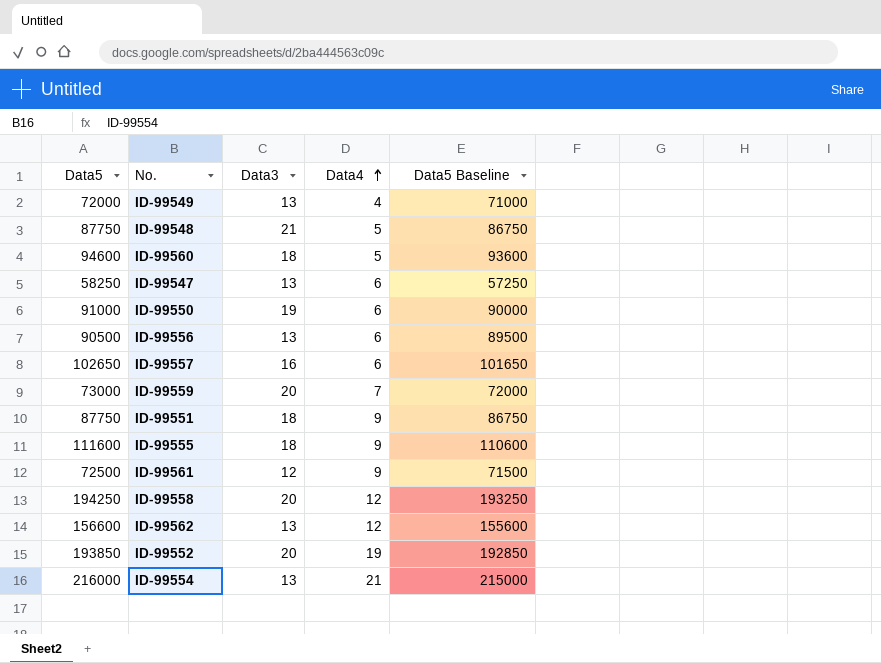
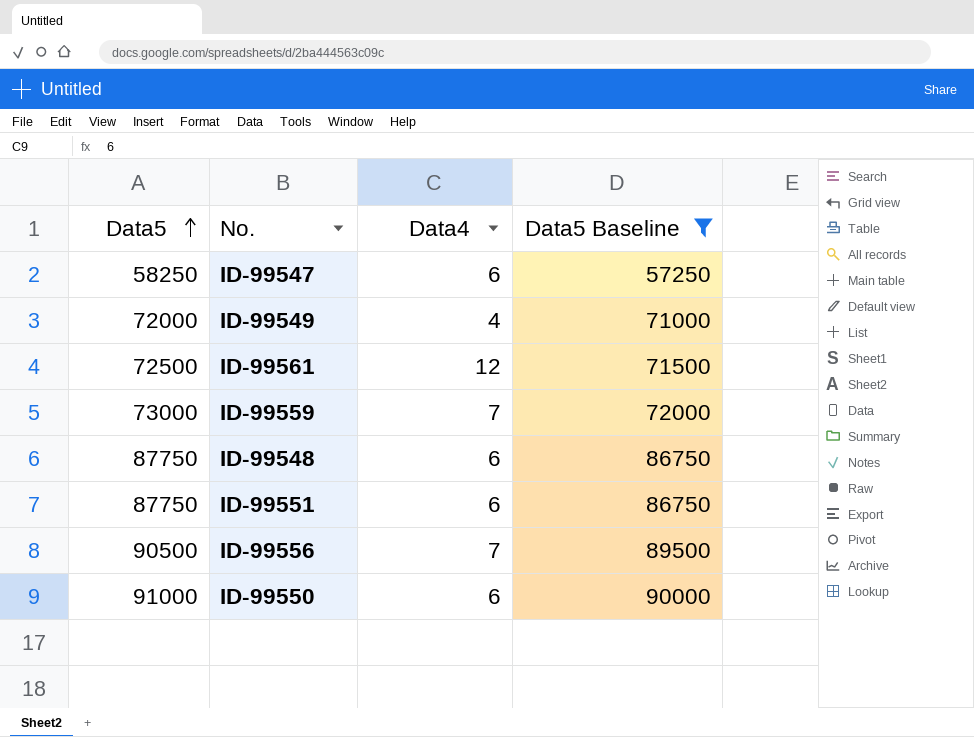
filter: none -> Data5 Baseline <= 90000
row order: Data4 ascending -> Data5 ascending
column Data3 | position: 3 -> none
ID-99561 | Data4: 9 -> 12
ID-99548 | Data4: 5 -> 6
ID-99551 | Data4: 9 -> 6
ID-99556 | Data4: 6 -> 7

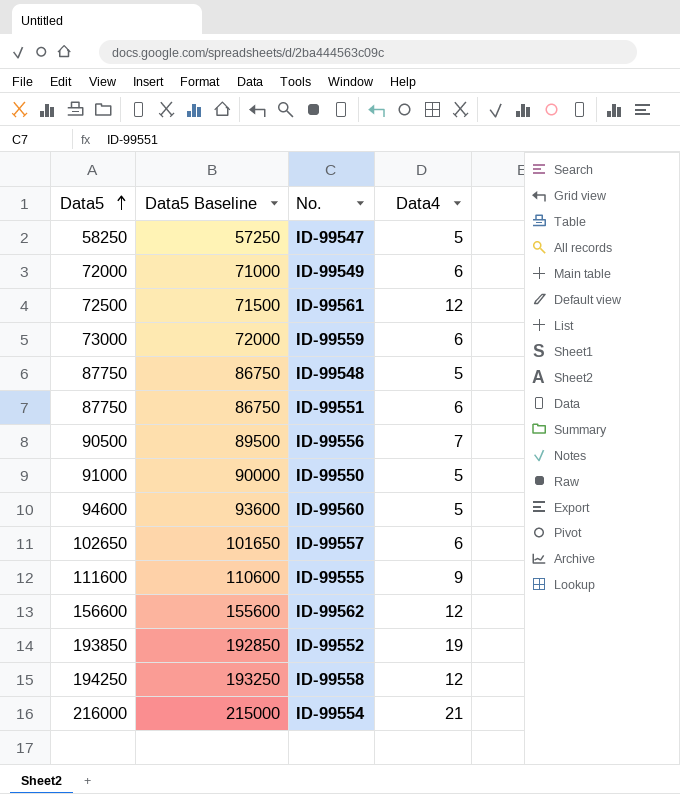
filter: Data5 Baseline <= 90000 -> none
column Data5 Baseline | position: 4 -> 2
ID-99547 | Data4: 6 -> 5
ID-99549 | Data4: 4 -> 6
ID-99559 | Data4: 7 -> 6
ID-99548 | Data4: 6 -> 5
ID-99550 | Data4: 6 -> 5

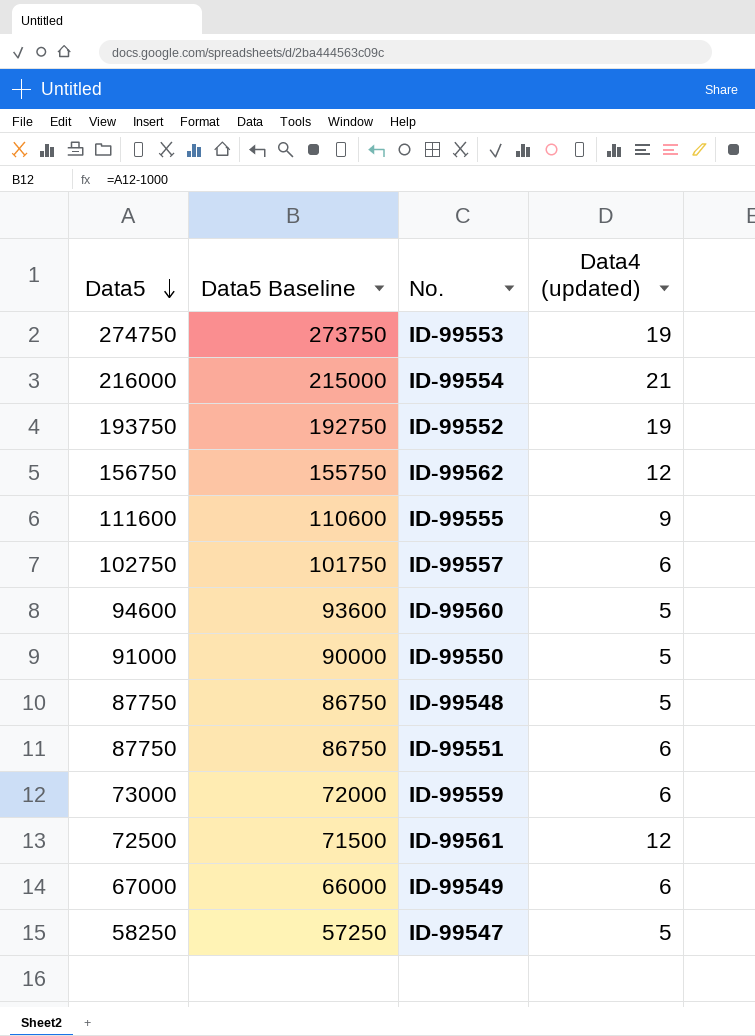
row order: Data5 ascending -> Data5 descending
column name: Data4 -> Data4 (updated)
row ID-99556: 90500 | 89500 | 7 -> none
row ID-99558: 194250 | 193250 | 12 -> none
row ID-99553: none -> 274750 | 273750 | 19
ID-99552 | Data5: 193850 -> 193750
ID-99552 | Data5 Baseline: 192850 -> 192750
ID-99562 | Data5: 156600 -> 156750
ID-99562 | Data5 Baseline: 155600 -> 155750
ID-99557 | Data5: 102650 -> 102750
ID-99557 | Data5 Baseline: 101650 -> 101750
ID-99549 | Data5: 72000 -> 67000
ID-99549 | Data5 Baseline: 71000 -> 66000

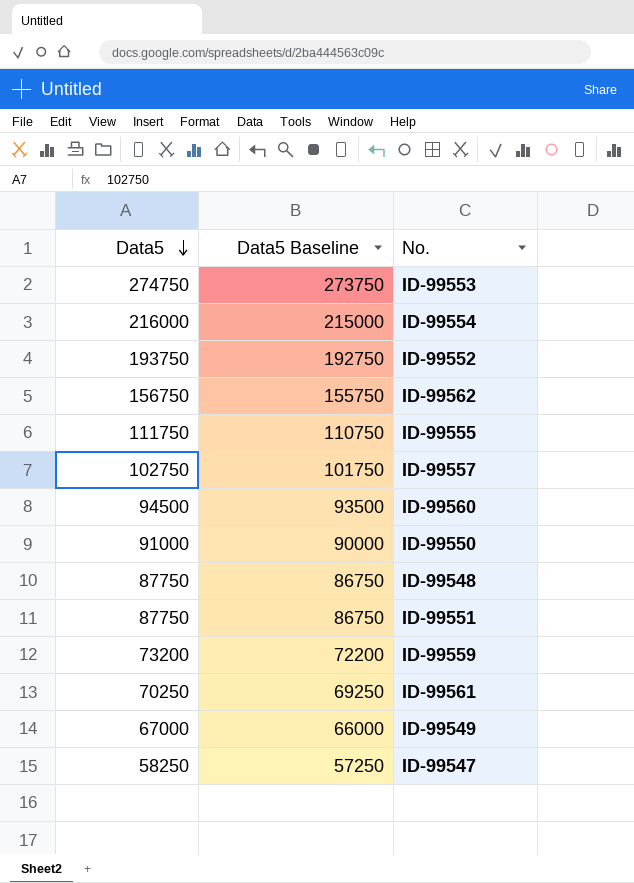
column Data4 (updated) | position: 4 -> none
ID-99555 | Data5: 111600 -> 111750
ID-99555 | Data5 Baseline: 110600 -> 110750
ID-99560 | Data5: 94600 -> 94500
ID-99560 | Data5 Baseline: 93600 -> 93500
ID-99559 | Data5: 73000 -> 73200
ID-99559 | Data5 Baseline: 72000 -> 72200
ID-99561 | Data5: 72500 -> 70250
ID-99561 | Data5 Baseline: 71500 -> 69250

